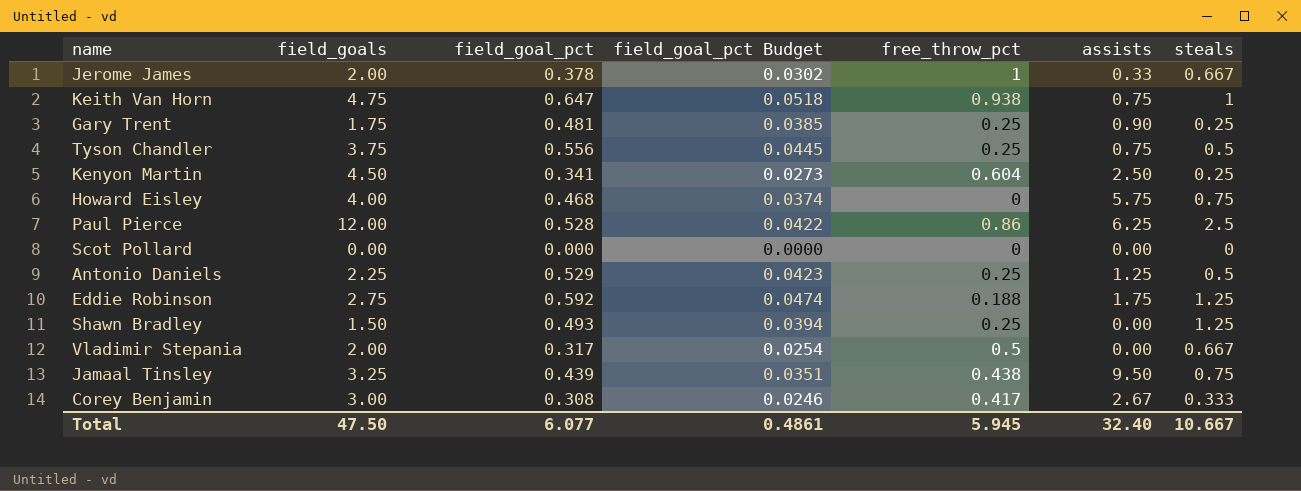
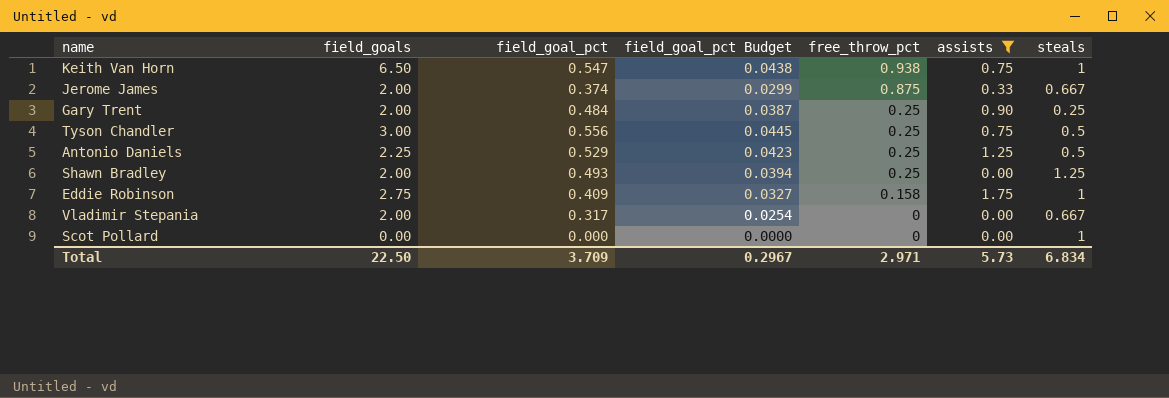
filter: none -> assists <= 1.75
row order: none -> free_throw_pct descending
Keith Van Horn | field_goals: 4.75 -> 6.50
Keith Van Horn | field_goal_pct: 0.647 -> 0.547
Keith Van Horn | field_goal_pct Budget: 0.0518 -> 0.0438
Jerome James | field_goal_pct: 0.378 -> 0.374
Jerome James | field_goal_pct Budget: 0.0302 -> 0.0299
Jerome James | free_throw_pct: 1 -> 0.875
Gary Trent | field_goals: 1.75 -> 2.00
Gary Trent | field_goal_pct: 0.481 -> 0.484
Gary Trent | field_goal_pct Budget: 0.0385 -> 0.0387
Tyson Chandler | field_goals: 3.75 -> 3.00
Shawn Bradley | field_goals: 1.50 -> 2.00
Eddie Robinson | field_goal_pct: 0.592 -> 0.409
Eddie Robinson | field_goal_pct Budget: 0.0474 -> 0.0327
Eddie Robinson | free_throw_pct: 0.188 -> 0.158
Eddie Robinson | steals: 1.25 -> 1
Vladimir Stepania | free_throw_pct: 0.5 -> 0
Scot Pollard | steals: 0 -> 1
Total | field_goals: 47.50 -> 22.50
Total | field_goal_pct: 6.077 -> 3.709
Total | field_goal_pct Budget: 0.4861 -> 0.2967
Total | free_throw_pct: 5.945 -> 2.971
Total | assists: 32.40 -> 5.73
Total | steals: 10.667 -> 6.834

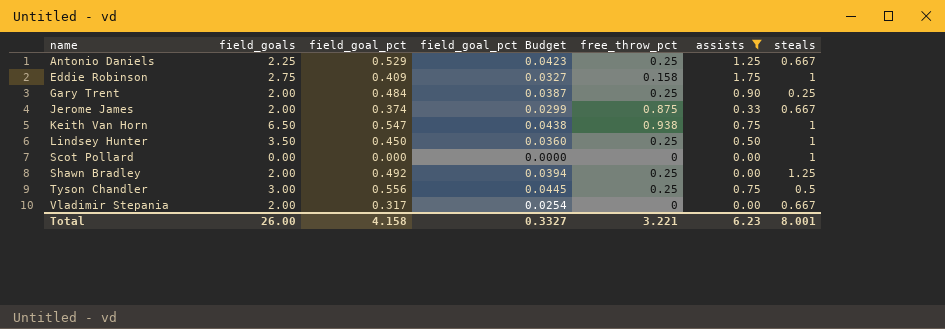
row order: free_throw_pct descending -> name ascending
Antonio Daniels | steals: 0.5 -> 0.667
row Lindsey Hunter: none -> 3.50 | 0.450 | 0.0360 | 0.25 | 0.50 | 1
Shawn Bradley | field_goal_pct: 0.493 -> 0.492
Total | field_goals: 22.50 -> 26.00
Total | field_goal_pct: 3.709 -> 4.158
Total | field_goal_pct Budget: 0.2967 -> 0.3327
Total | free_throw_pct: 2.971 -> 3.221
Total | assists: 5.73 -> 6.23
Total | steals: 6.834 -> 8.001

